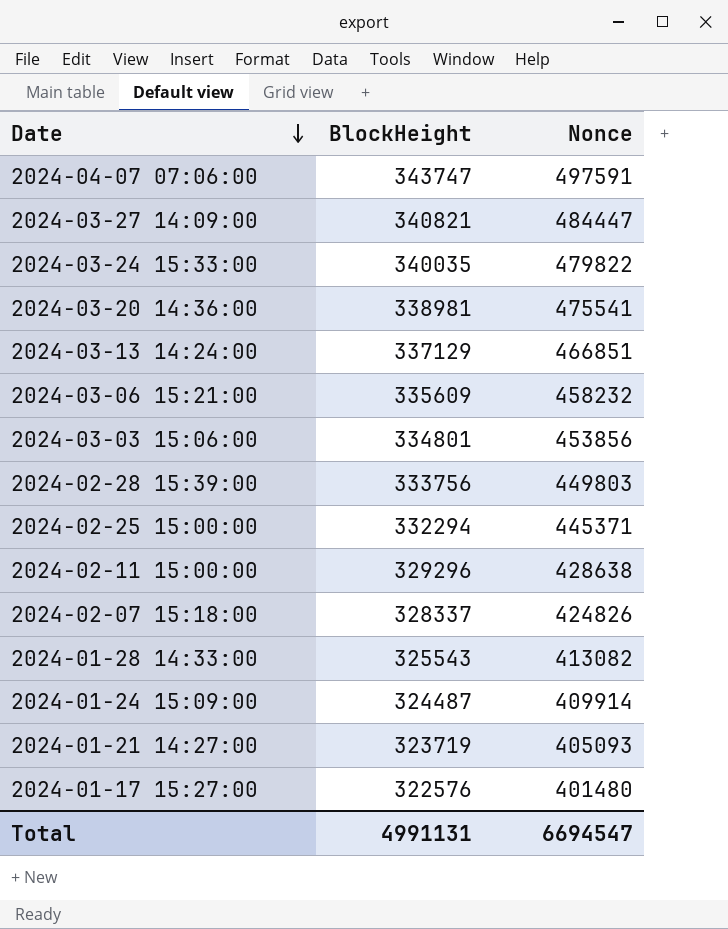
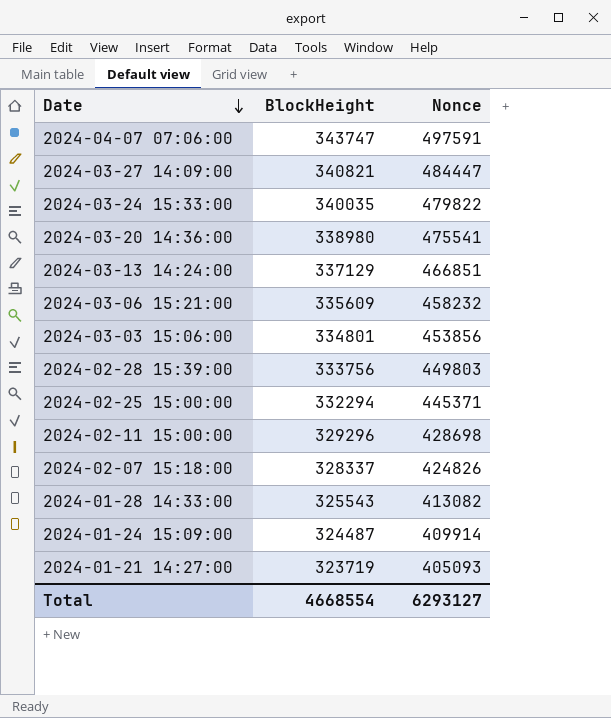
row 2024-01-17 15:27:00: 322576 | 401480 -> none
2024-03-20 14:36:00 | BlockHeight: 338981 -> 338980
2024-02-11 15:00:00 | Nonce: 428638 -> 428698
Total | BlockHeight: 4991131 -> 4668554
Total | Nonce: 6694547 -> 6293127

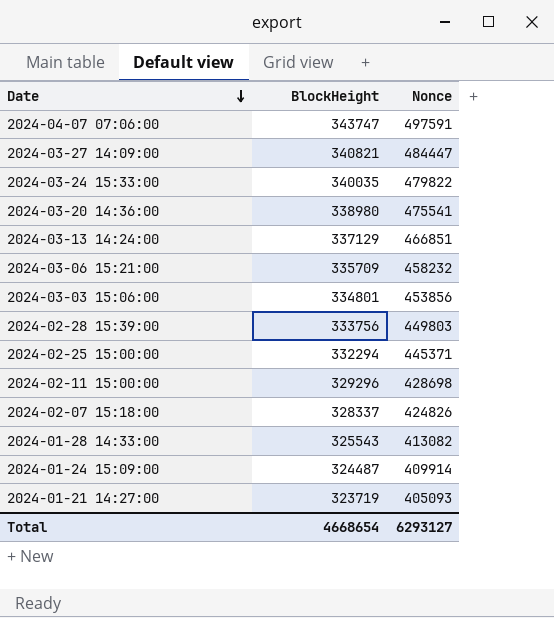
2024-03-06 15:21:00 | BlockHeight: 335609 -> 335709
Total | BlockHeight: 4668554 -> 4668654

